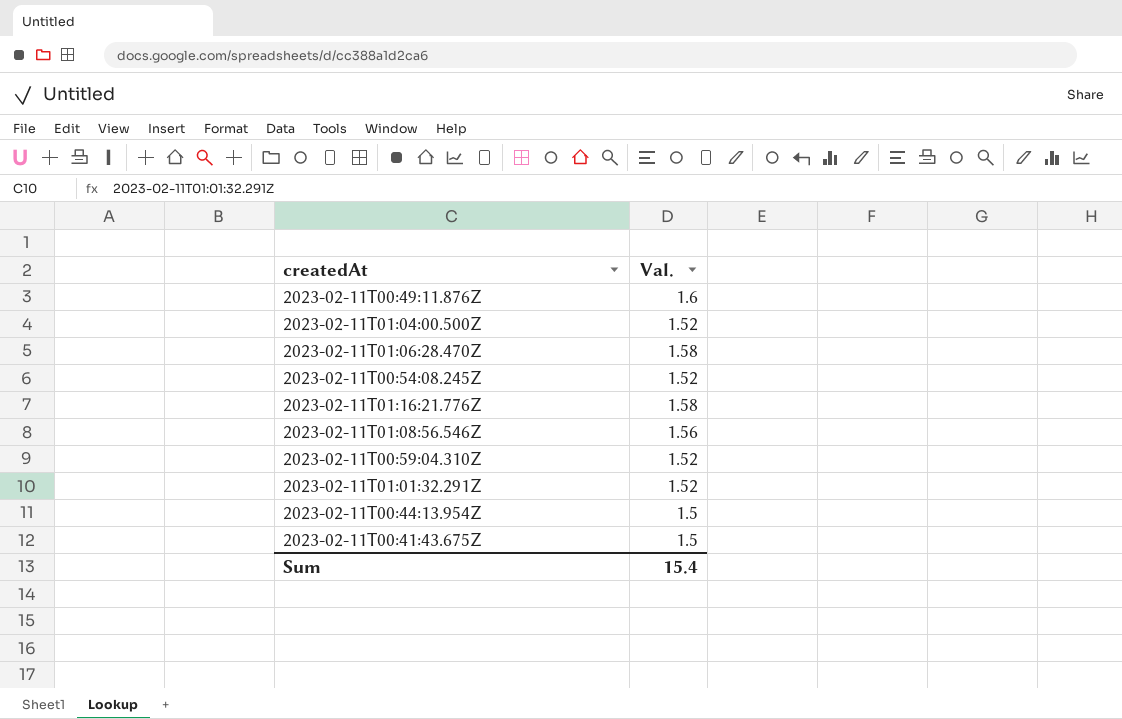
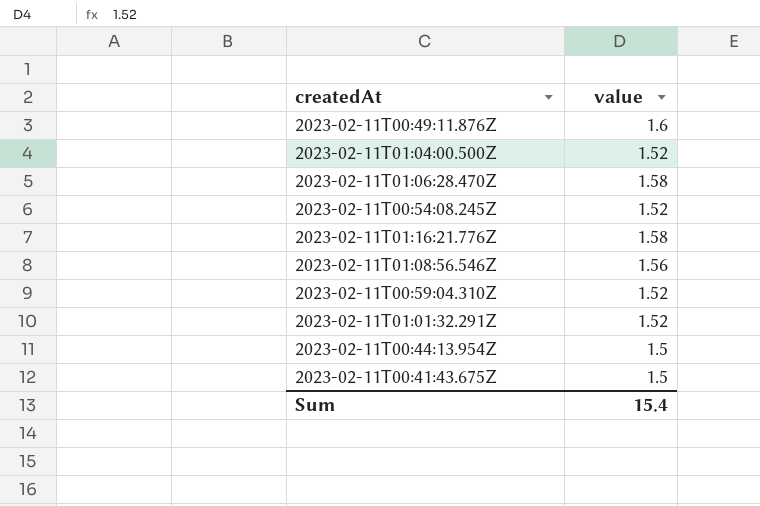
column name: Val. -> value

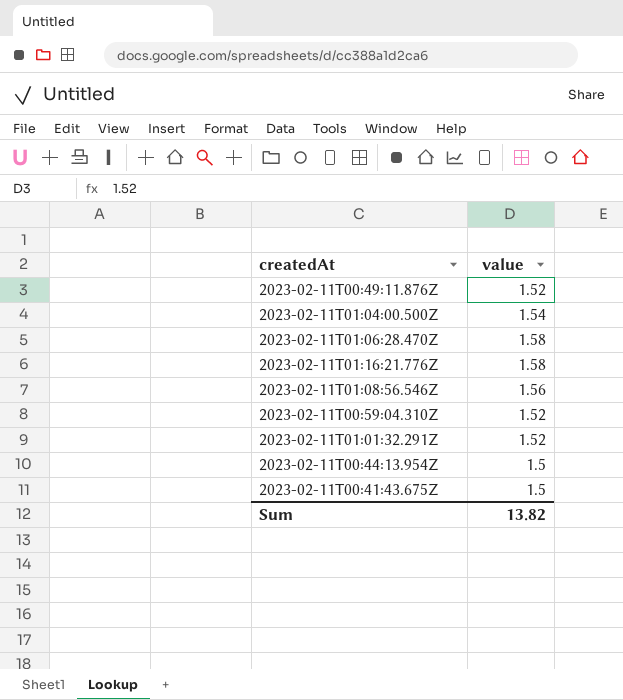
row 2023-02-11T00:54:08.245Z: 1.52 -> none
2023-02-11T00:49:11.876Z | value: 1.6 -> 1.52
2023-02-11T01:04:00.500Z | value: 1.52 -> 1.54
Sum | value: 15.4 -> 13.82

